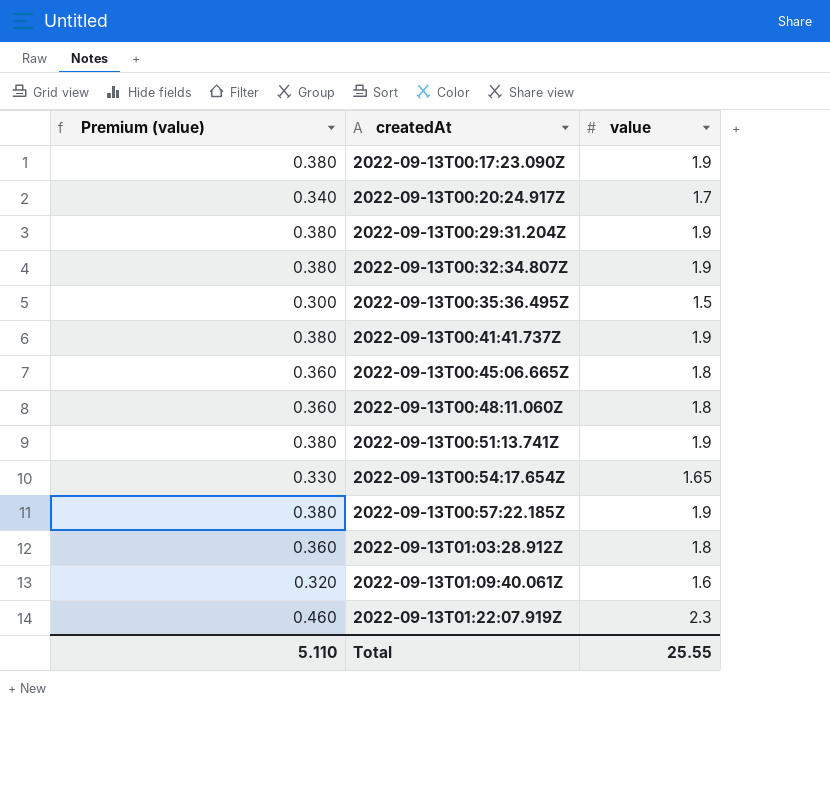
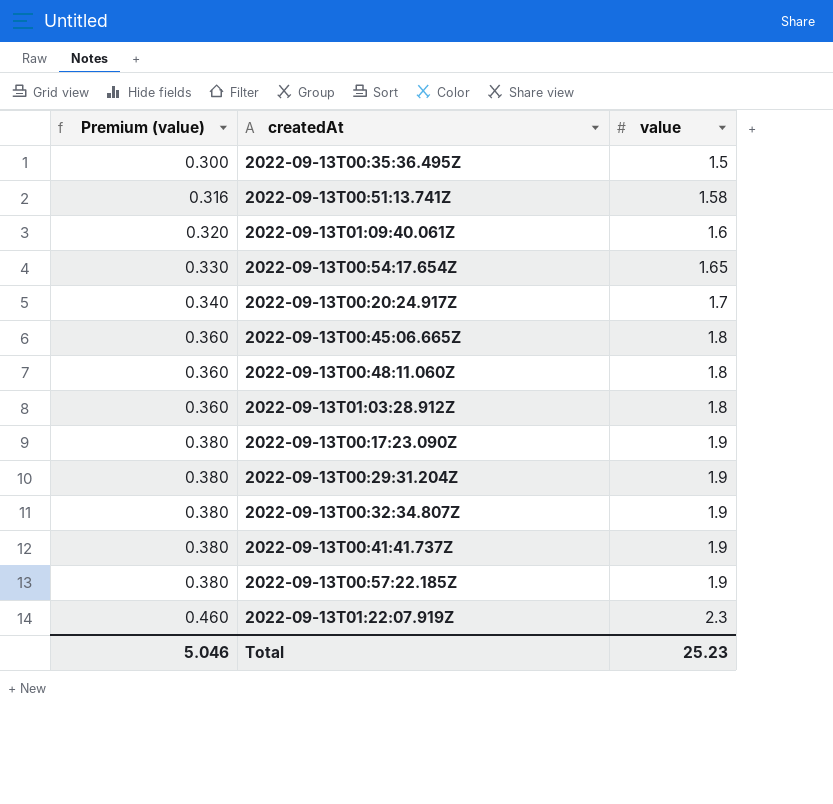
row order: createdAt ascending -> Premium (value) ascending
2022-09-13T00:51:13.741Z | Premium (value): 0.380 -> 0.316
2022-09-13T00:51:13.741Z | value: 1.9 -> 1.58
Total | Premium (value): 5.110 -> 5.046
Total | value: 25.55 -> 25.23

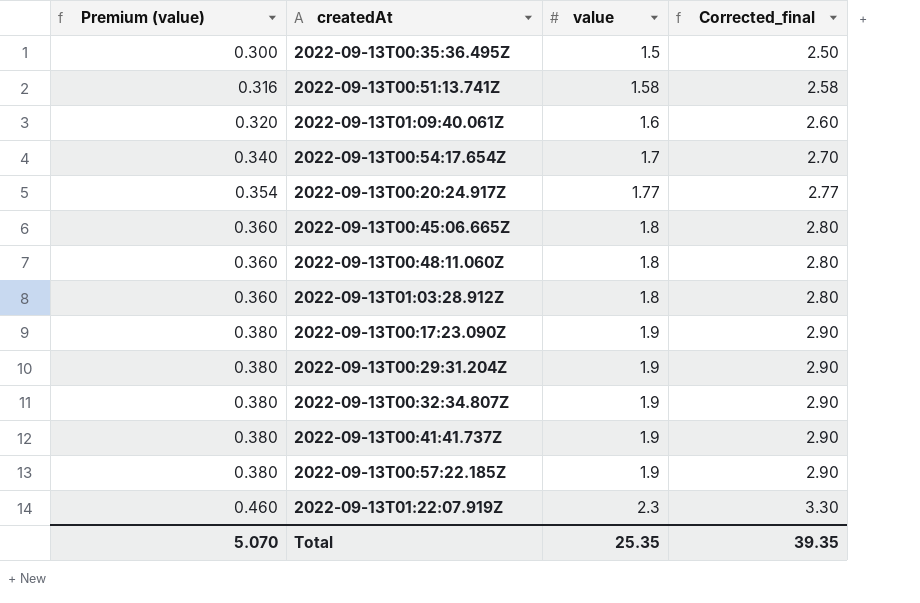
column Corrected_final | formula: none -> [value] + 1
2022-09-13T00:54:17.654Z | Premium (value): 0.330 -> 0.340
2022-09-13T00:54:17.654Z | value: 1.65 -> 1.7
2022-09-13T00:20:24.917Z | Premium (value): 0.340 -> 0.354
2022-09-13T00:20:24.917Z | value: 1.7 -> 1.77
Total | Premium (value): 5.046 -> 5.070
Total | value: 25.23 -> 25.35

